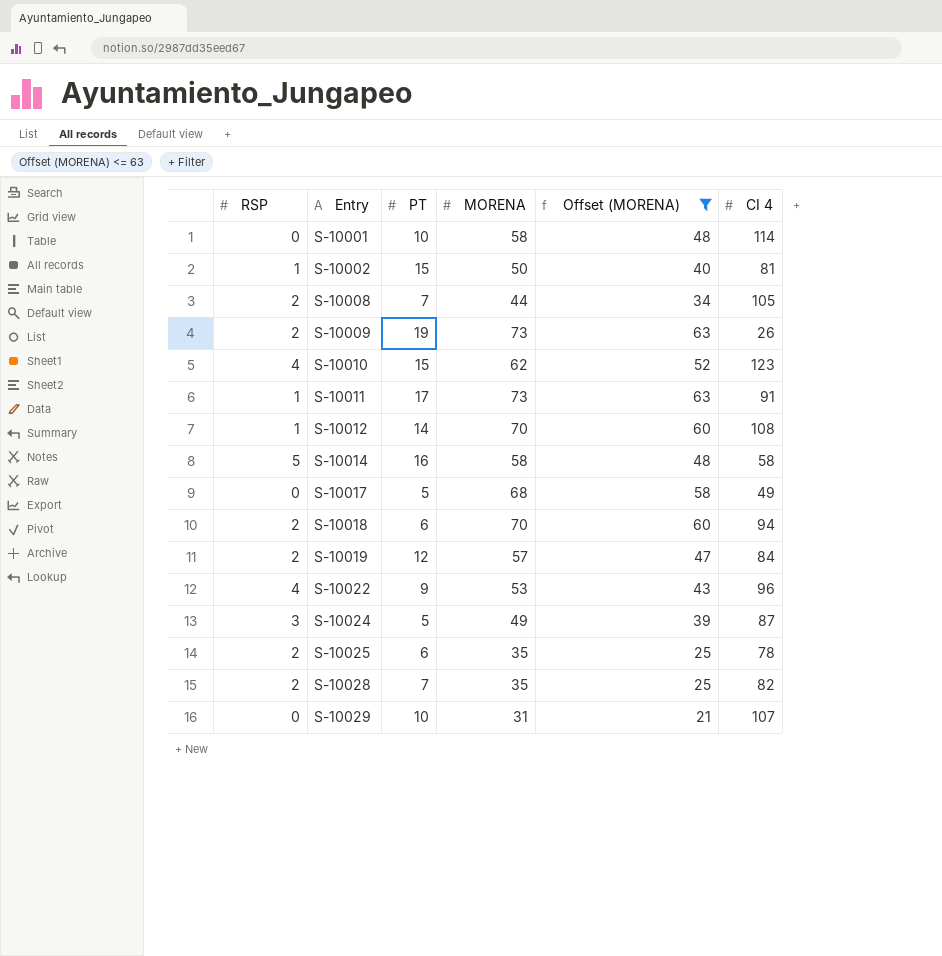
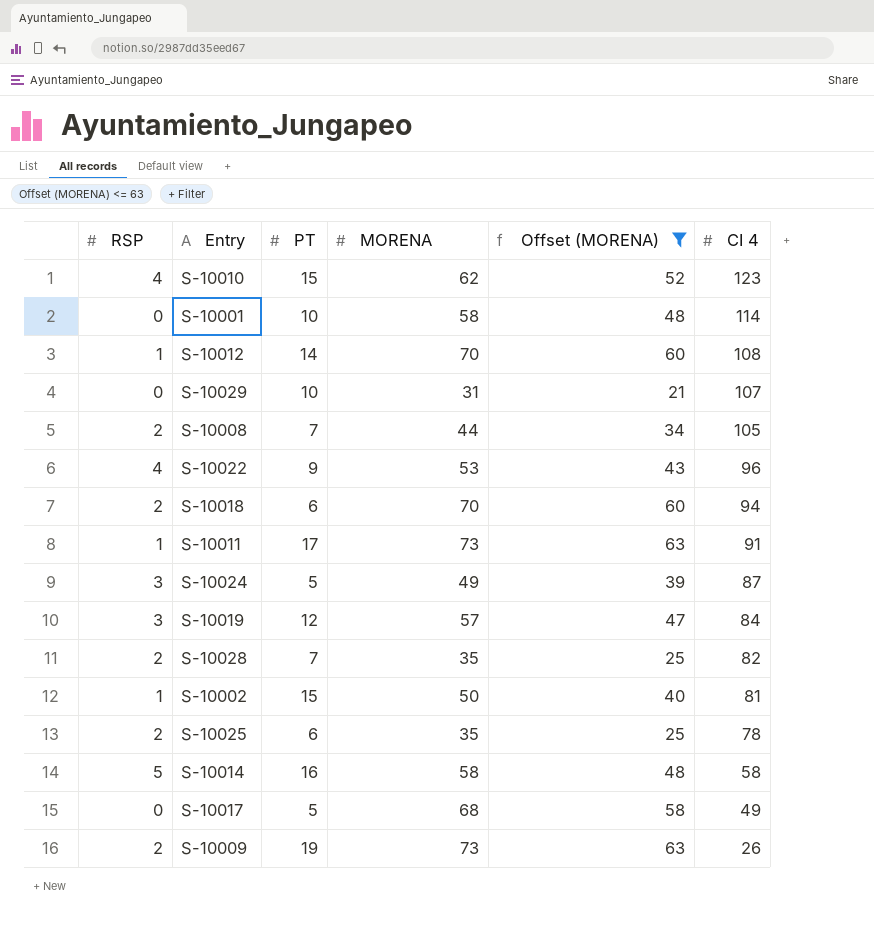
row order: Entry ascending -> CI 4 descending
S-10019 | RSP: 2 -> 3

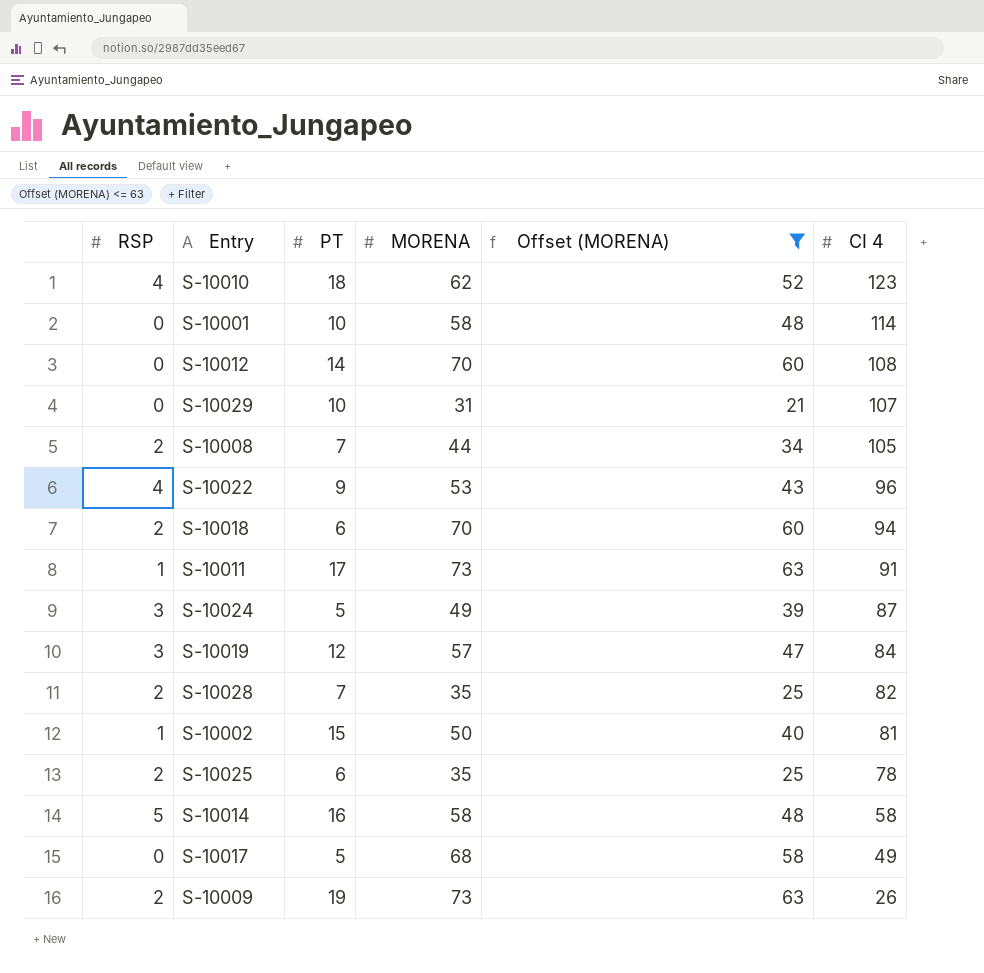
S-10010 | PT: 15 -> 18
S-10012 | RSP: 1 -> 0

